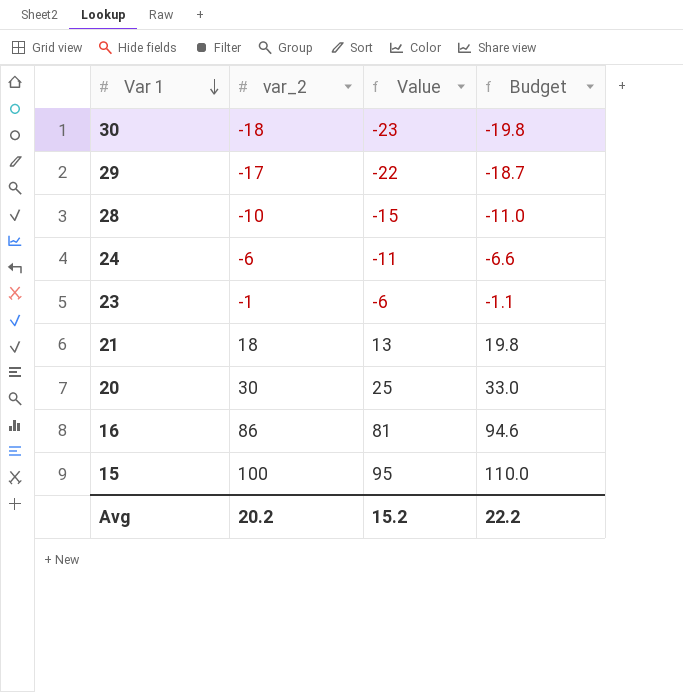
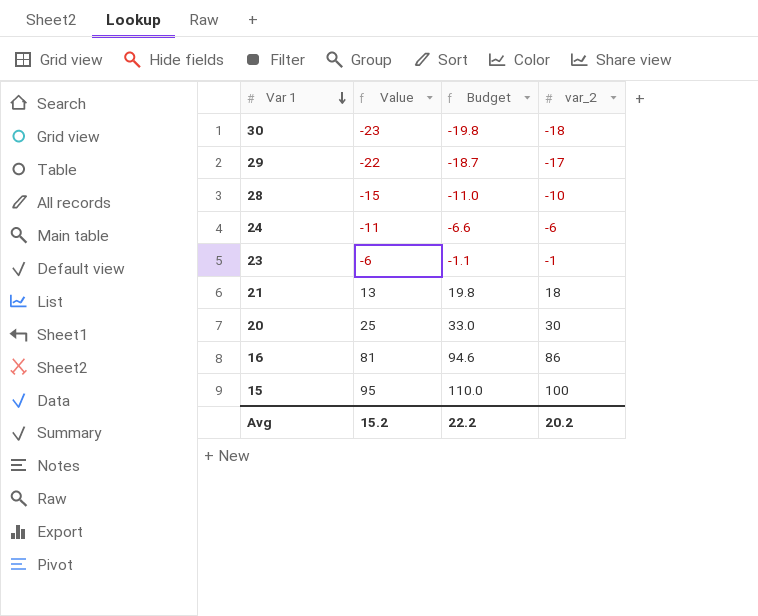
column var_2 | position: 2 -> 4

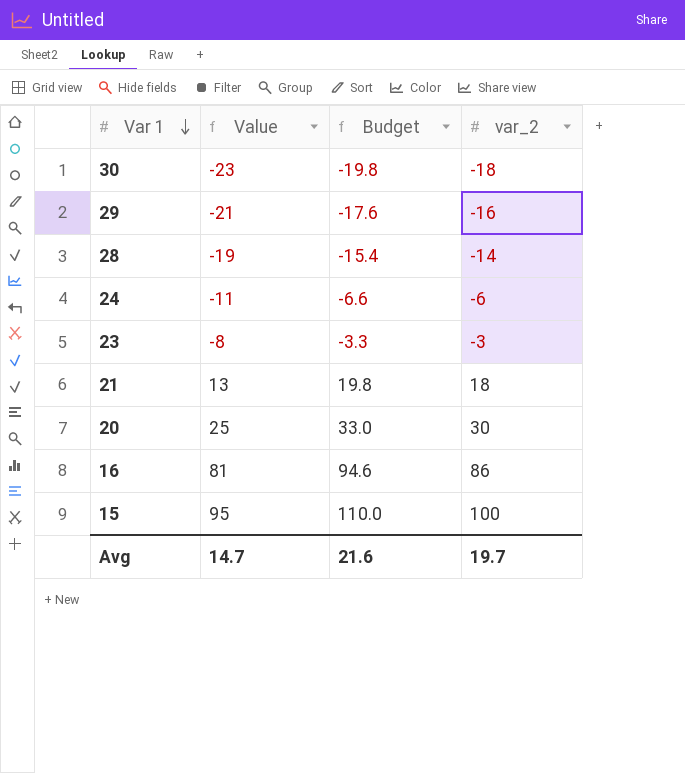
29 | Value: -22 -> -21
29 | Budget: -18.7 -> -17.6
29 | var_2: -17 -> -16
28 | Value: -15 -> -19
28 | Budget: -11.0 -> -15.4
28 | var_2: -10 -> -14
23 | Value: -6 -> -8
23 | Budget: -1.1 -> -3.3
23 | var_2: -1 -> -3
Avg | Value: 15.2 -> 14.7
Avg | Budget: 22.2 -> 21.6
Avg | var_2: 20.2 -> 19.7

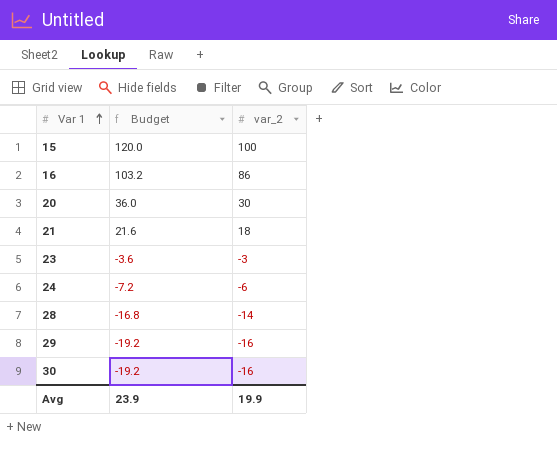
row order: Var 1 descending -> Var 1 ascending
column Value | formula: [var_2] - 5 -> none
column Budget | formula: [var_2] * 1.1 -> [var_2] * 1.2
30 | var_2: -18 -> -16
Avg | Budget: 21.6 -> 23.9
Avg | var_2: 19.7 -> 19.9

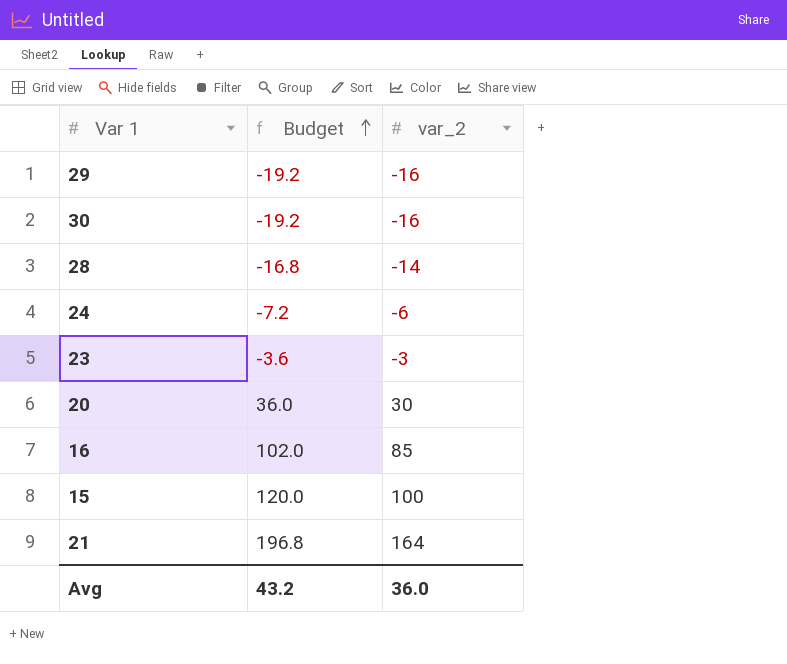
row order: Var 1 ascending -> Budget ascending
16 | Budget: 103.2 -> 102.0
16 | var_2: 86 -> 85
21 | Budget: 21.6 -> 196.8
21 | var_2: 18 -> 164
Avg | Budget: 23.9 -> 43.2
Avg | var_2: 19.9 -> 36.0

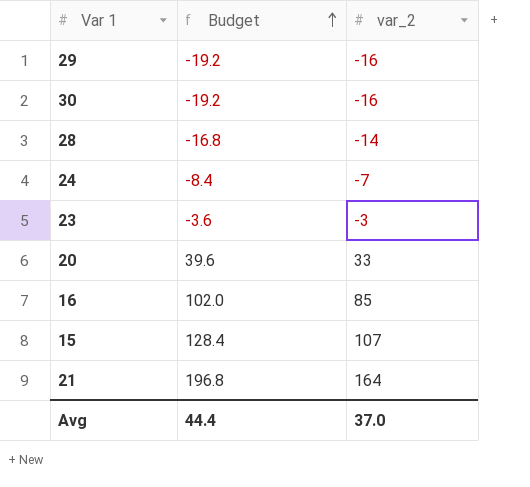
24 | Budget: -7.2 -> -8.4
24 | var_2: -6 -> -7
20 | Budget: 36.0 -> 39.6
20 | var_2: 30 -> 33
15 | Budget: 120.0 -> 128.4
15 | var_2: 100 -> 107
Avg | Budget: 43.2 -> 44.4
Avg | var_2: 36.0 -> 37.0

